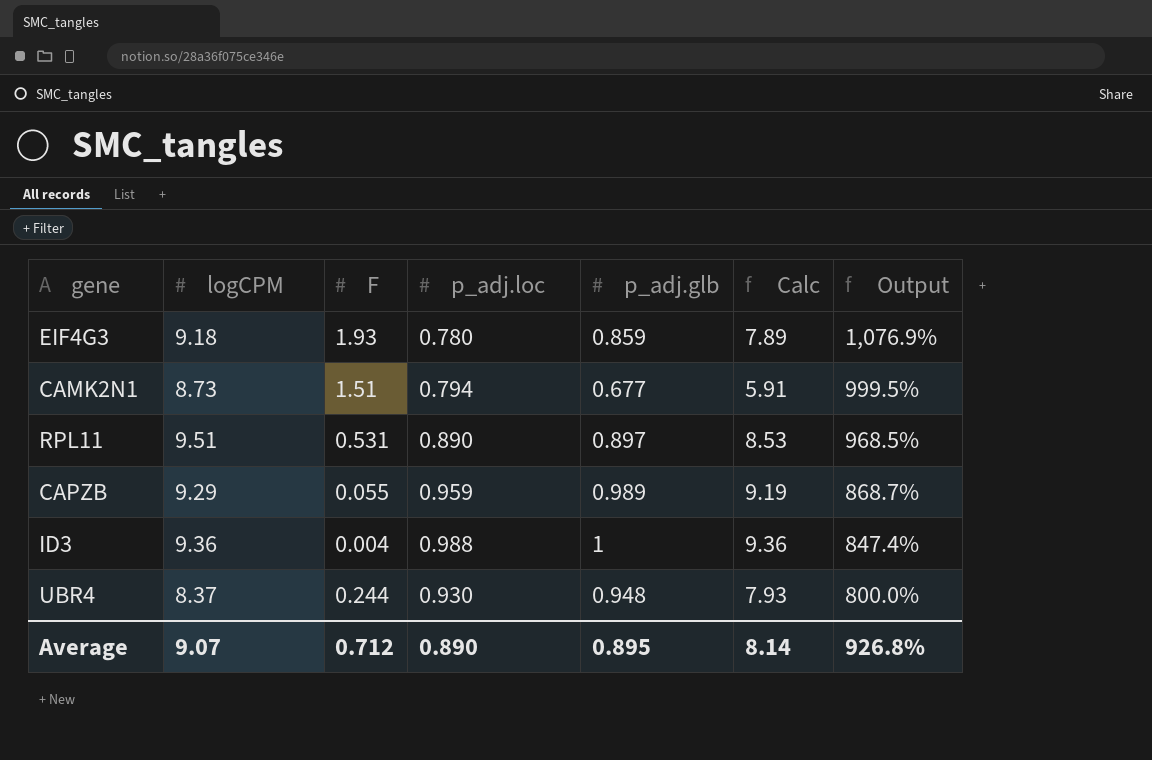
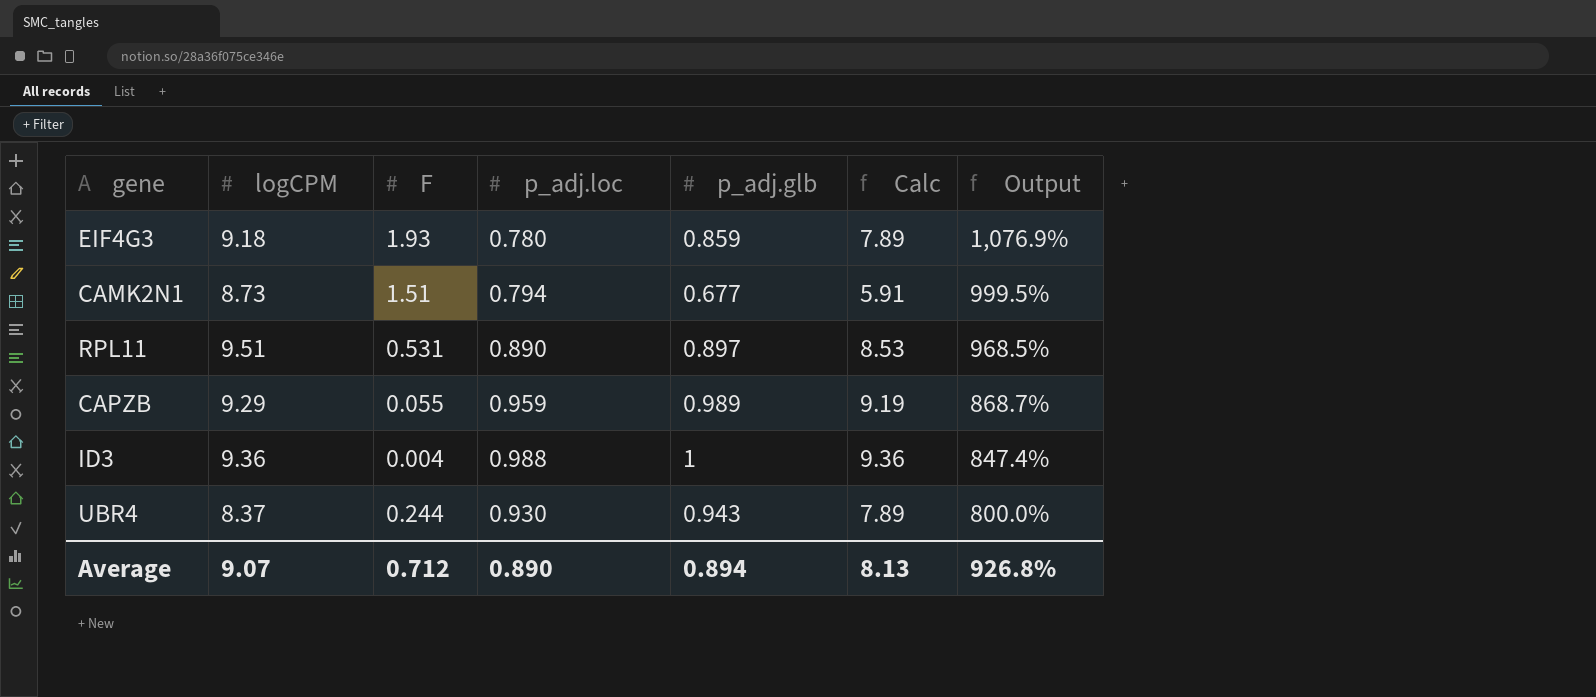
UBR4 | p_adj.glb: 0.948 -> 0.943
UBR4 | Calc: 7.93 -> 7.89
Average | p_adj.glb: 0.895 -> 0.894
Average | Calc: 8.14 -> 8.13

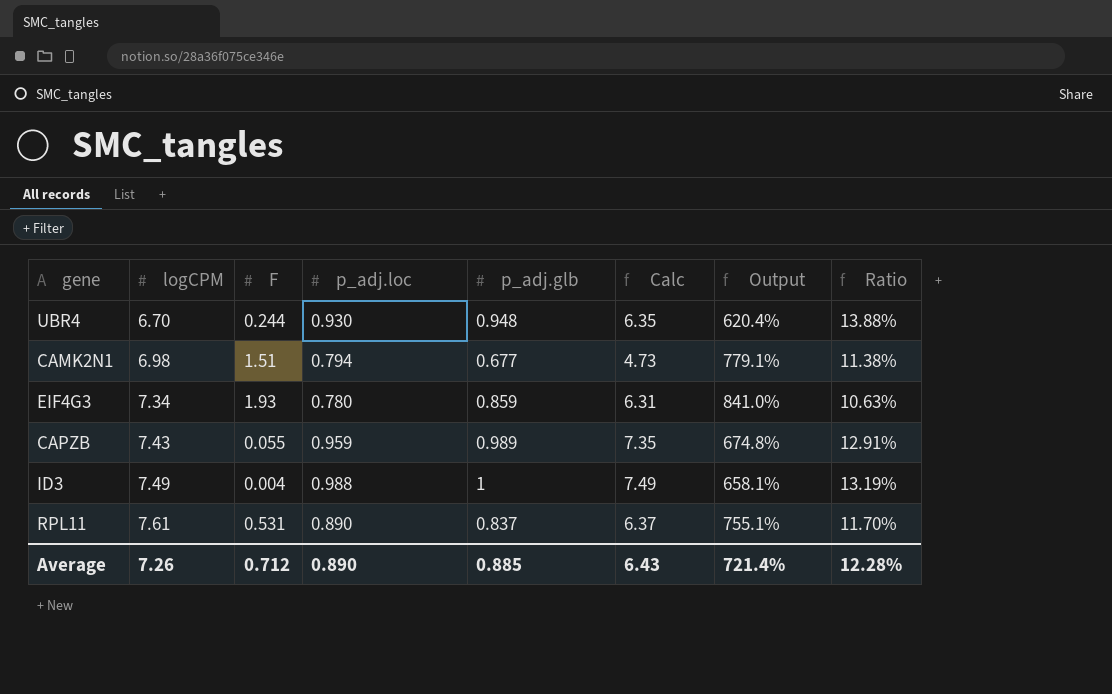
row order: Output descending -> logCPM ascending
column Ratio | formula: none -> [p_adj.loc] / [logCPM]
UBR4 | logCPM: 8.37 -> 6.70
UBR4 | p_adj.glb: 0.943 -> 0.948
UBR4 | Calc: 7.89 -> 6.35
UBR4 | Output: 800.0% -> 620.4%
CAMK2N1 | logCPM: 8.73 -> 6.98
CAMK2N1 | Calc: 5.91 -> 4.73
CAMK2N1 | Output: 999.5% -> 779.1%
EIF4G3 | logCPM: 9.18 -> 7.34
EIF4G3 | Calc: 7.89 -> 6.31
EIF4G3 | Output: 1,076.9% -> 841.0%
CAPZB | logCPM: 9.29 -> 7.43
CAPZB | Calc: 9.19 -> 7.35
CAPZB | Output: 868.7% -> 674.8%
ID3 | logCPM: 9.36 -> 7.49
ID3 | Calc: 9.36 -> 7.49
ID3 | Output: 847.4% -> 658.1%
RPL11 | logCPM: 9.51 -> 7.61
RPL11 | p_adj.glb: 0.897 -> 0.837
RPL11 | Calc: 8.53 -> 6.37
RPL11 | Output: 968.5% -> 755.1%
Average | logCPM: 9.07 -> 7.26
Average | p_adj.glb: 0.894 -> 0.885
Average | Calc: 8.13 -> 6.43
Average | Output: 926.8% -> 721.4%

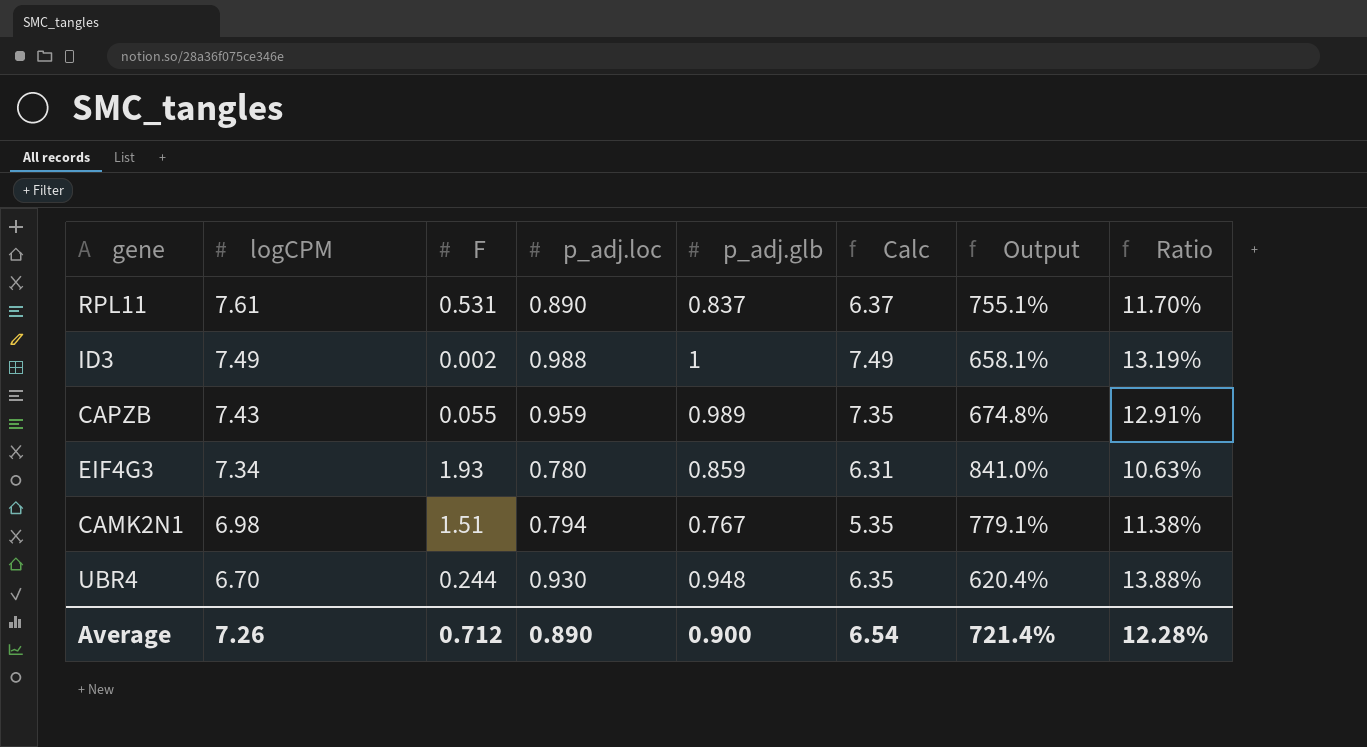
row order: logCPM ascending -> logCPM descending
ID3 | F: 0.004 -> 0.002
CAMK2N1 | p_adj.glb: 0.677 -> 0.767
CAMK2N1 | Calc: 4.73 -> 5.35
Average | p_adj.glb: 0.885 -> 0.900
Average | Calc: 6.43 -> 6.54

